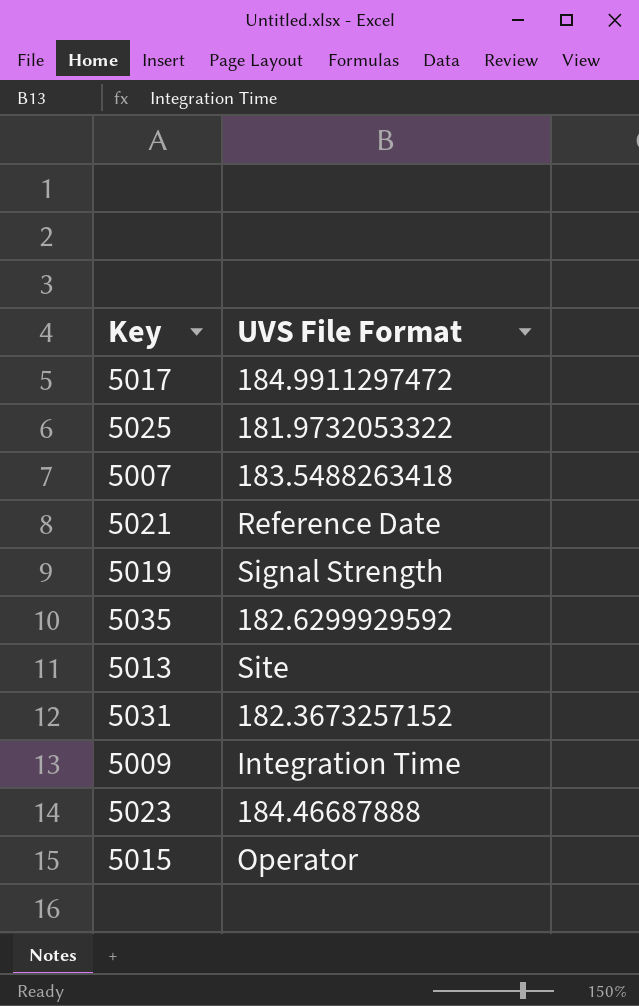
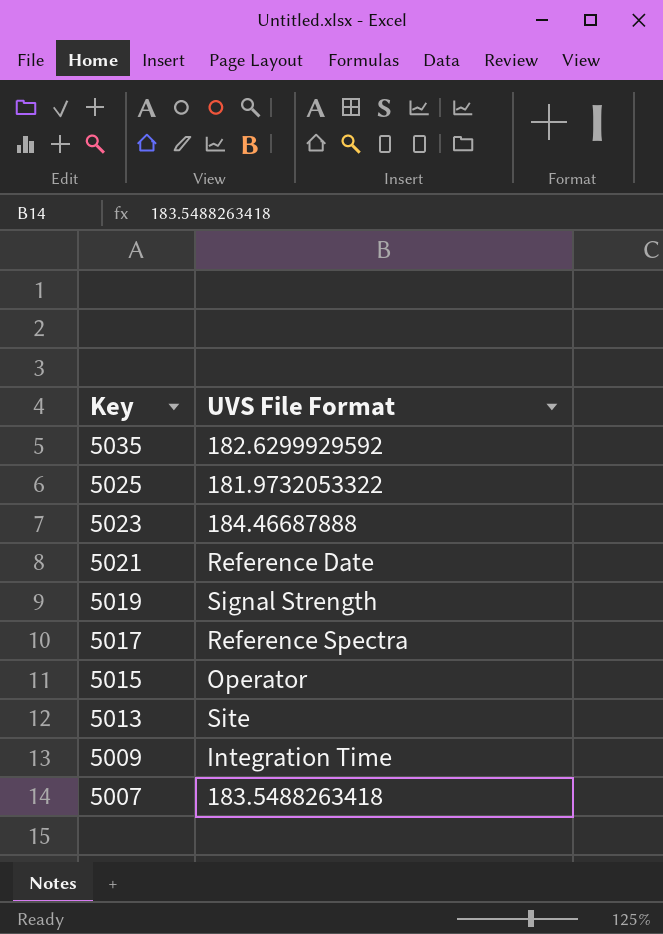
row order: none -> Key descending
row 5031: 182.3673257152 -> none
5017 | UVS File Format: 184.9911297472 -> Reference Spectra

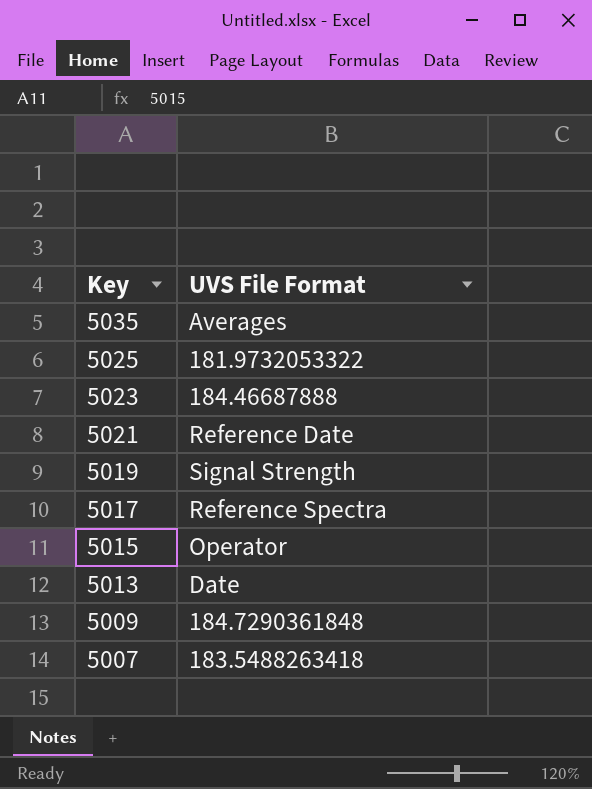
5035 | UVS File Format: 182.6299929592 -> Averages
5013 | UVS File Format: Site -> Date
5009 | UVS File Format: Integration Time -> 184.7290361848

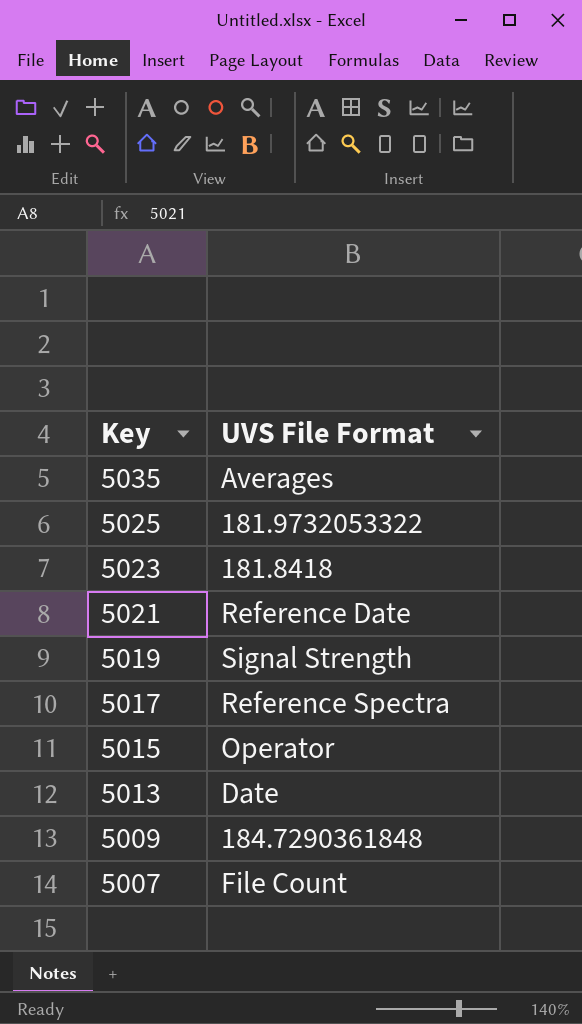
5023 | UVS File Format: 184.46687888 -> 181.8418
5007 | UVS File Format: 183.5488263418 -> File Count

